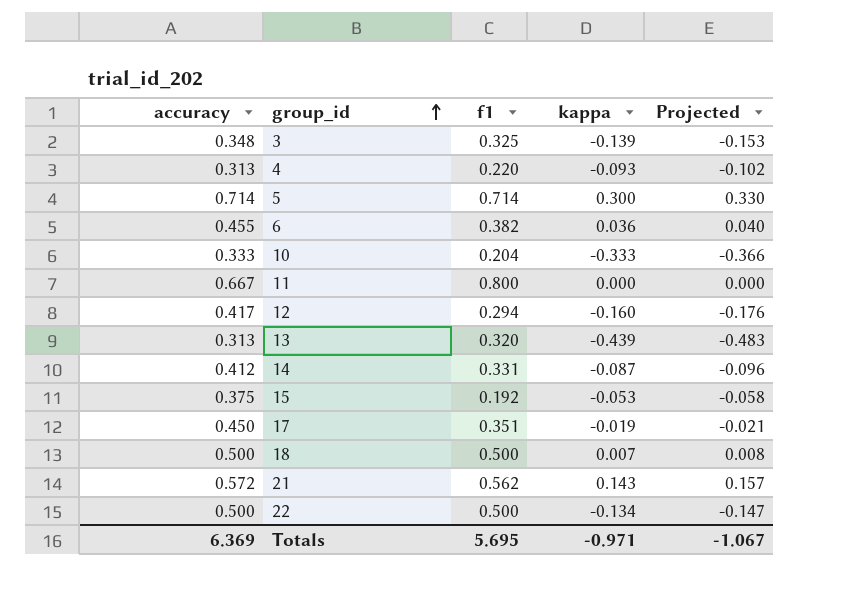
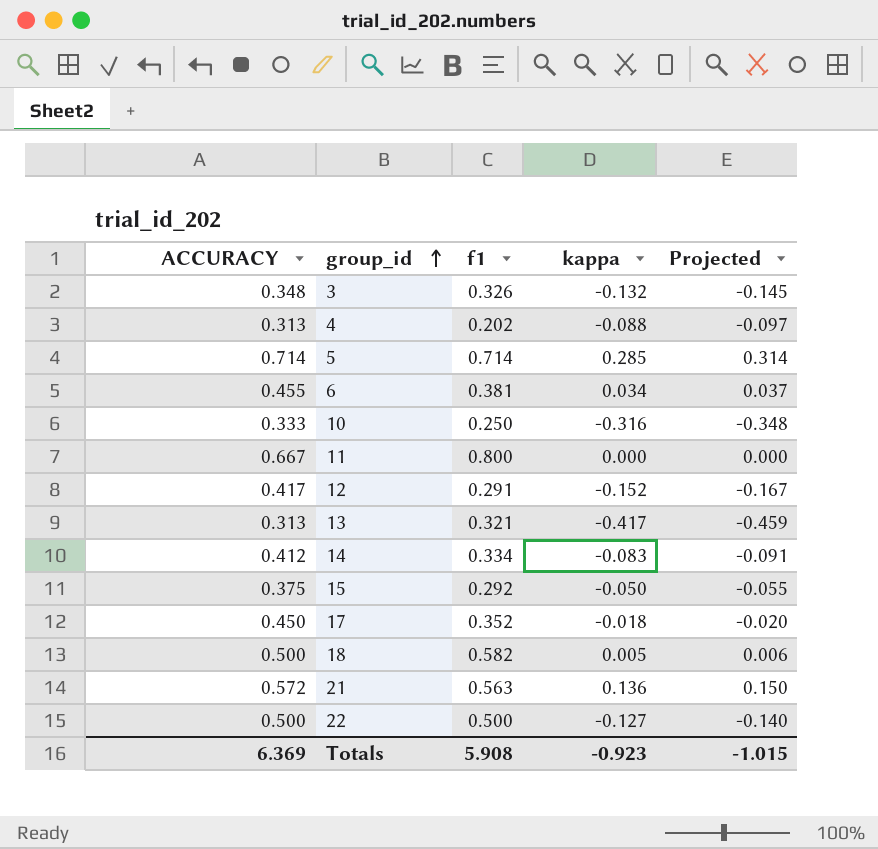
column name: accuracy -> ACCURACY
3 | f1: 0.325 -> 0.326
3 | kappa: -0.139 -> -0.132
3 | Projected: -0.153 -> -0.145
4 | f1: 0.220 -> 0.202
4 | kappa: -0.093 -> -0.088
4 | Projected: -0.102 -> -0.097
5 | kappa: 0.300 -> 0.285
5 | Projected: 0.330 -> 0.314
6 | f1: 0.382 -> 0.381
6 | kappa: 0.036 -> 0.034
6 | Projected: 0.040 -> 0.037
10 | f1: 0.204 -> 0.250
10 | kappa: -0.333 -> -0.316
10 | Projected: -0.366 -> -0.348
12 | f1: 0.294 -> 0.291
12 | kappa: -0.160 -> -0.152
12 | Projected: -0.176 -> -0.167
13 | f1: 0.320 -> 0.321
13 | kappa: -0.439 -> -0.417
13 | Projected: -0.483 -> -0.459
14 | f1: 0.331 -> 0.334
14 | kappa: -0.087 -> -0.083
14 | Projected: -0.096 -> -0.091
15 | f1: 0.192 -> 0.292
15 | kappa: -0.053 -> -0.050
15 | Projected: -0.058 -> -0.055
17 | f1: 0.351 -> 0.352
17 | kappa: -0.019 -> -0.018
17 | Projected: -0.021 -> -0.020
18 | f1: 0.500 -> 0.582
18 | kappa: 0.007 -> 0.005
18 | Projected: 0.008 -> 0.006
21 | f1: 0.562 -> 0.563
21 | kappa: 0.143 -> 0.136
21 | Projected: 0.157 -> 0.150
22 | kappa: -0.134 -> -0.127
22 | Projected: -0.147 -> -0.140
Totals | f1: 5.695 -> 5.908
Totals | kappa: -0.971 -> -0.923
Totals | Projected: -1.067 -> -1.015

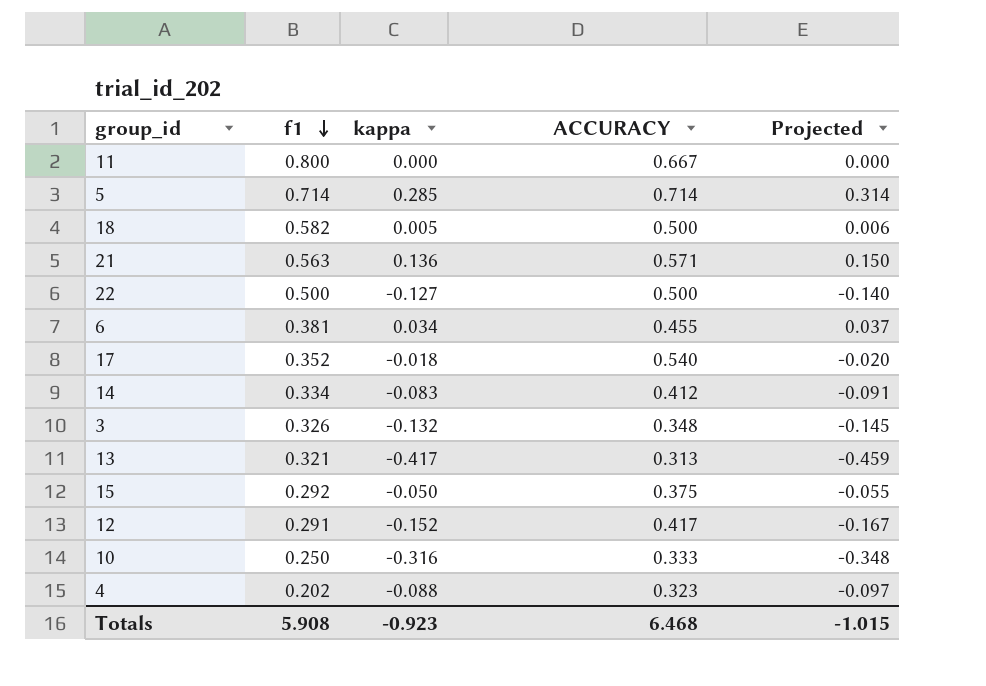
row order: group_id ascending -> f1 descending
column ACCURACY | position: 1 -> 4
21 | ACCURACY: 0.572 -> 0.571
17 | ACCURACY: 0.450 -> 0.540
4 | ACCURACY: 0.313 -> 0.323
Totals | ACCURACY: 6.369 -> 6.468

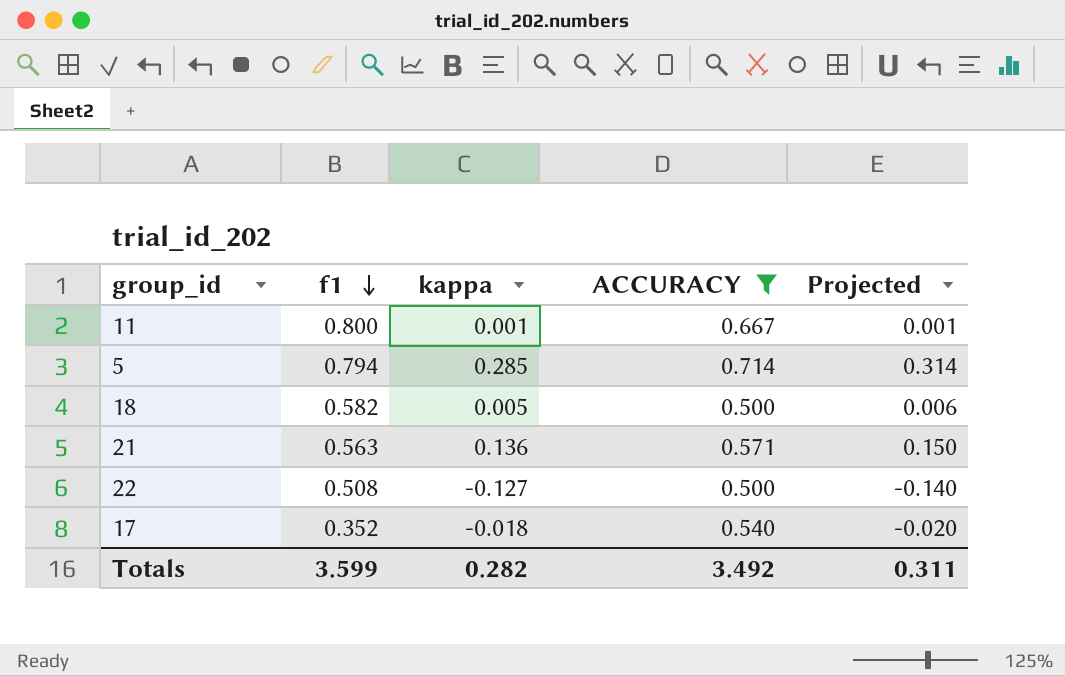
filter: none -> ACCURACY >= 0.500
11 | kappa: 0.000 -> 0.001
11 | Projected: 0.000 -> 0.001
5 | f1: 0.714 -> 0.794
22 | f1: 0.500 -> 0.508
Totals | f1: 5.908 -> 3.599
Totals | kappa: -0.923 -> 0.282
Totals | ACCURACY: 6.468 -> 3.492
Totals | Projected: -1.015 -> 0.311

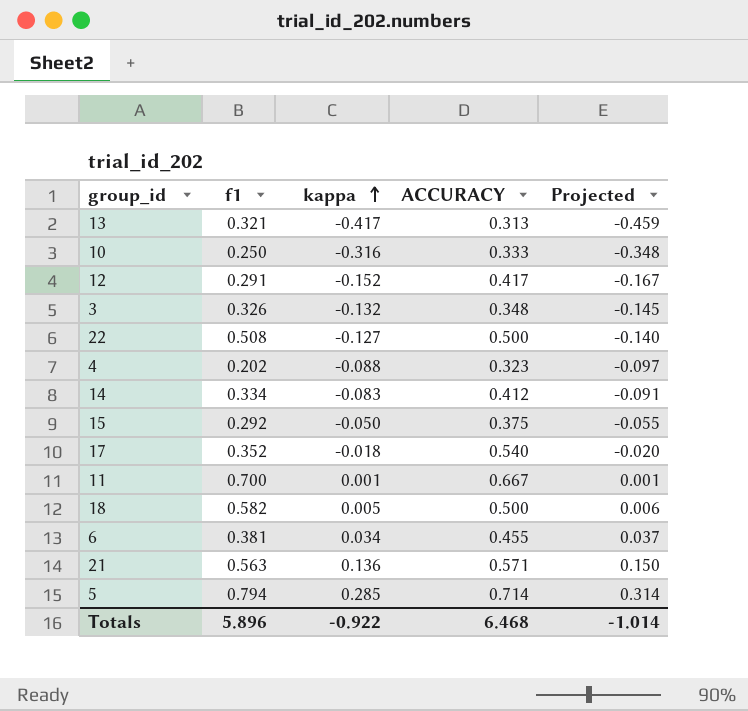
filter: ACCURACY >= 0.500 -> none
row order: f1 descending -> kappa ascending
11 | f1: 0.800 -> 0.700
Totals | f1: 3.599 -> 5.896
Totals | kappa: 0.282 -> -0.922
Totals | ACCURACY: 3.492 -> 6.468
Totals | Projected: 0.311 -> -1.014

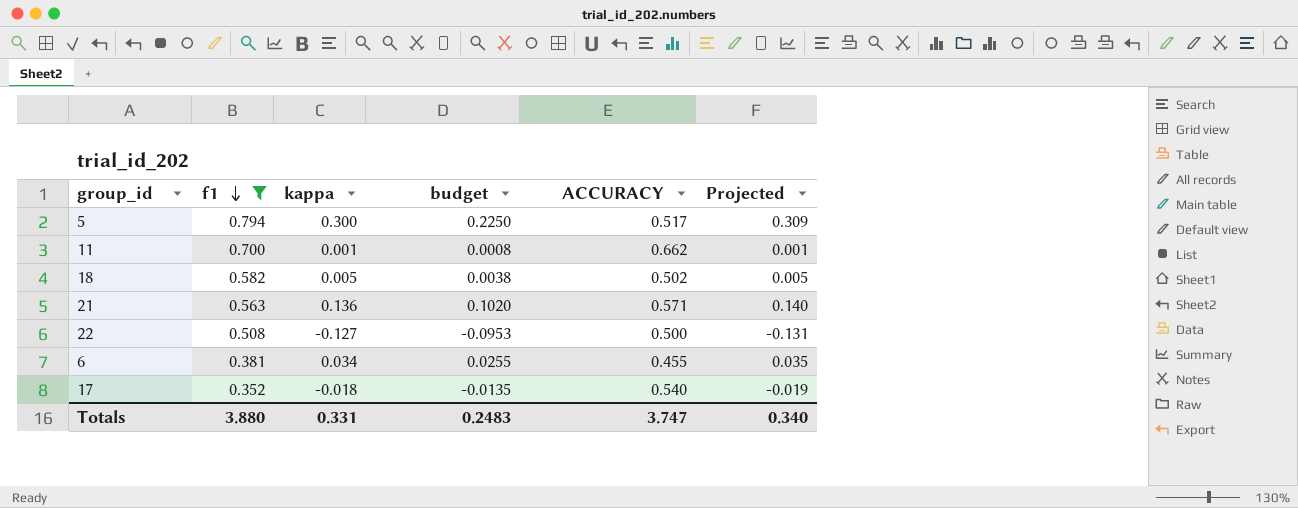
filter: none -> f1 >= 0.352
row order: kappa ascending -> f1 descending
column budget | formula: none -> [kappa] * 0.75
column Projected | formula: [kappa] * 1.1 -> [kappa] * 1.03
5 | kappa: 0.285 -> 0.300
5 | ACCURACY: 0.714 -> 0.517
11 | ACCURACY: 0.667 -> 0.662
18 | ACCURACY: 0.500 -> 0.502
Totals | f1: 5.896 -> 3.880
Totals | kappa: -0.922 -> 0.331
Totals | ACCURACY: 6.468 -> 3.747
Totals | Projected: -1.014 -> 0.340

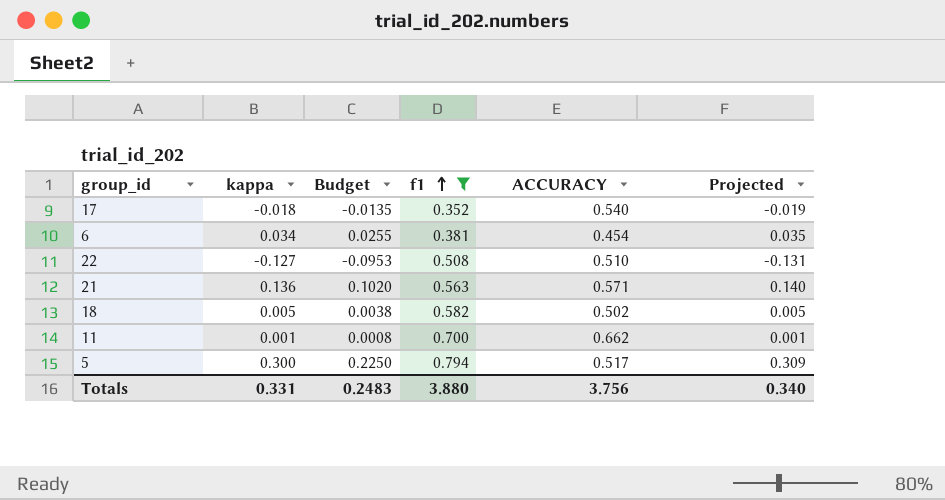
row order: f1 descending -> f1 ascending
column name: budget -> Budget
column f1 | position: 2 -> 4
6 | ACCURACY: 0.455 -> 0.454
22 | ACCURACY: 0.500 -> 0.510
Totals | ACCURACY: 3.747 -> 3.756

